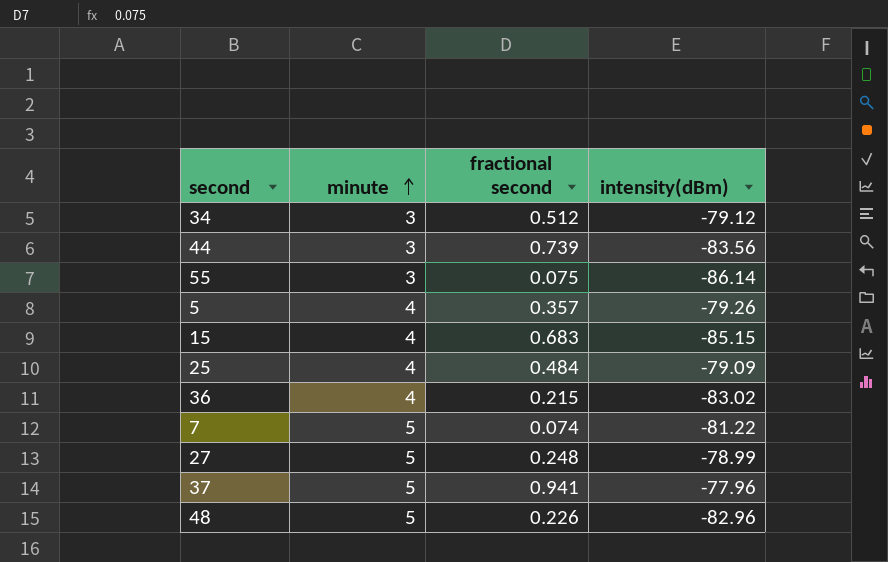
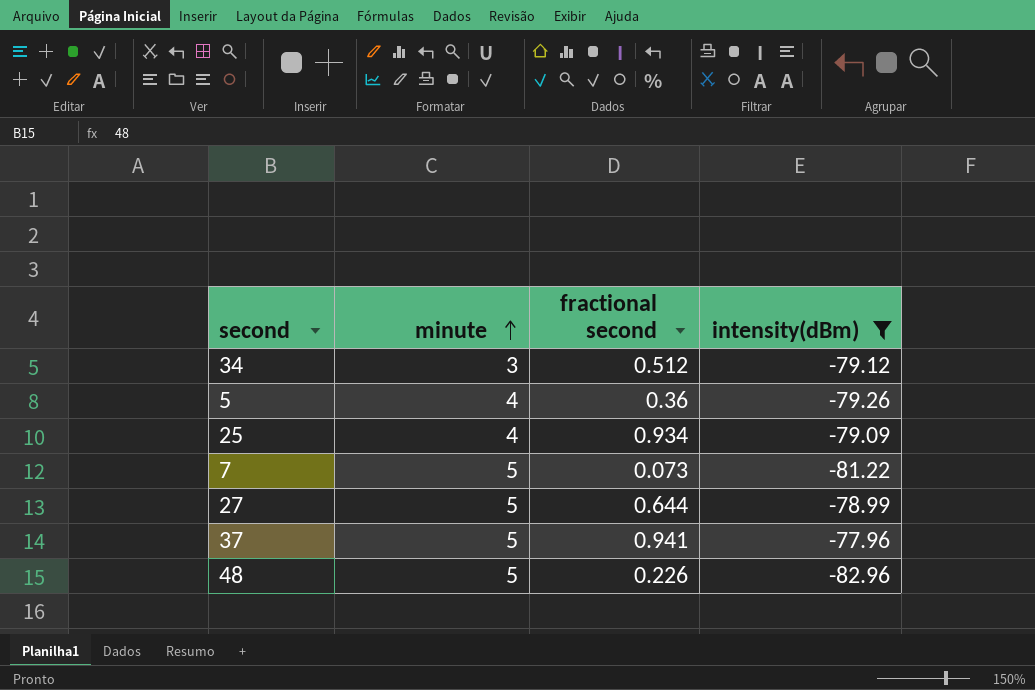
filter: none -> intensity(dBm) >= -82.96
5 | fractional second: 0.357 -> 0.36
25 | fractional second: 0.484 -> 0.934
7 | fractional second: 0.074 -> 0.073
27 | fractional second: 0.248 -> 0.644

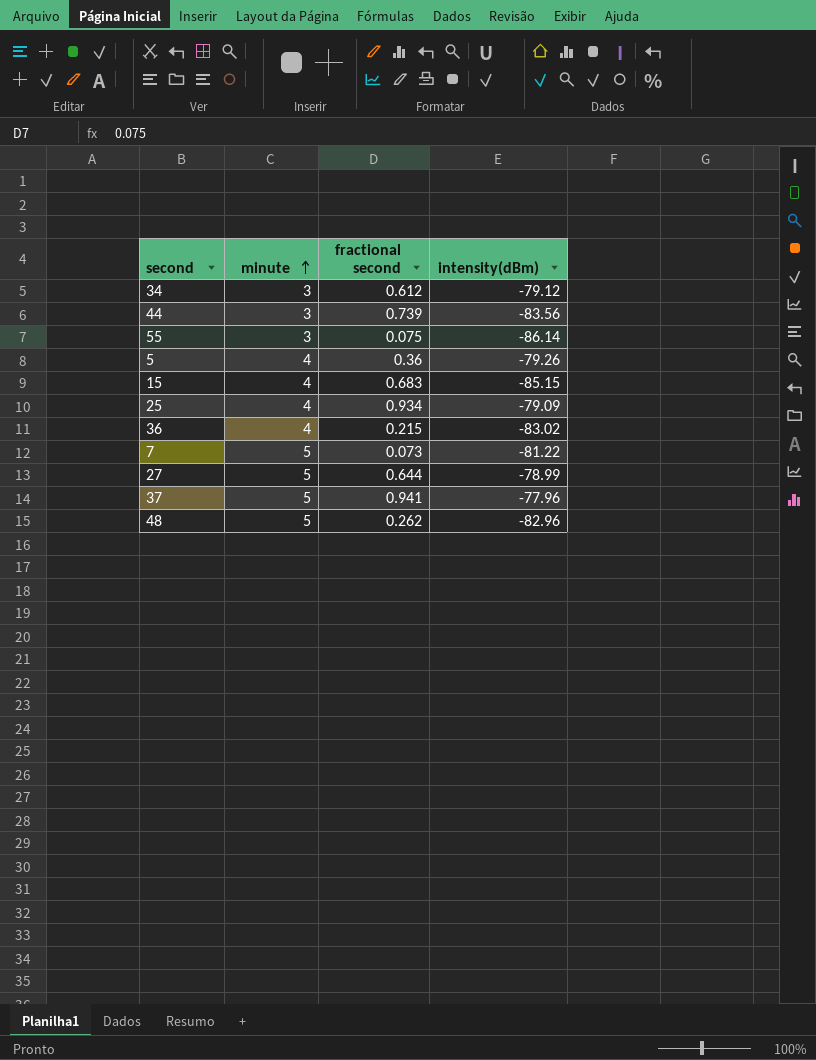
filter: intensity(dBm) >= -82.96 -> none
34 | fractional second: 0.512 -> 0.612
48 | fractional second: 0.226 -> 0.262

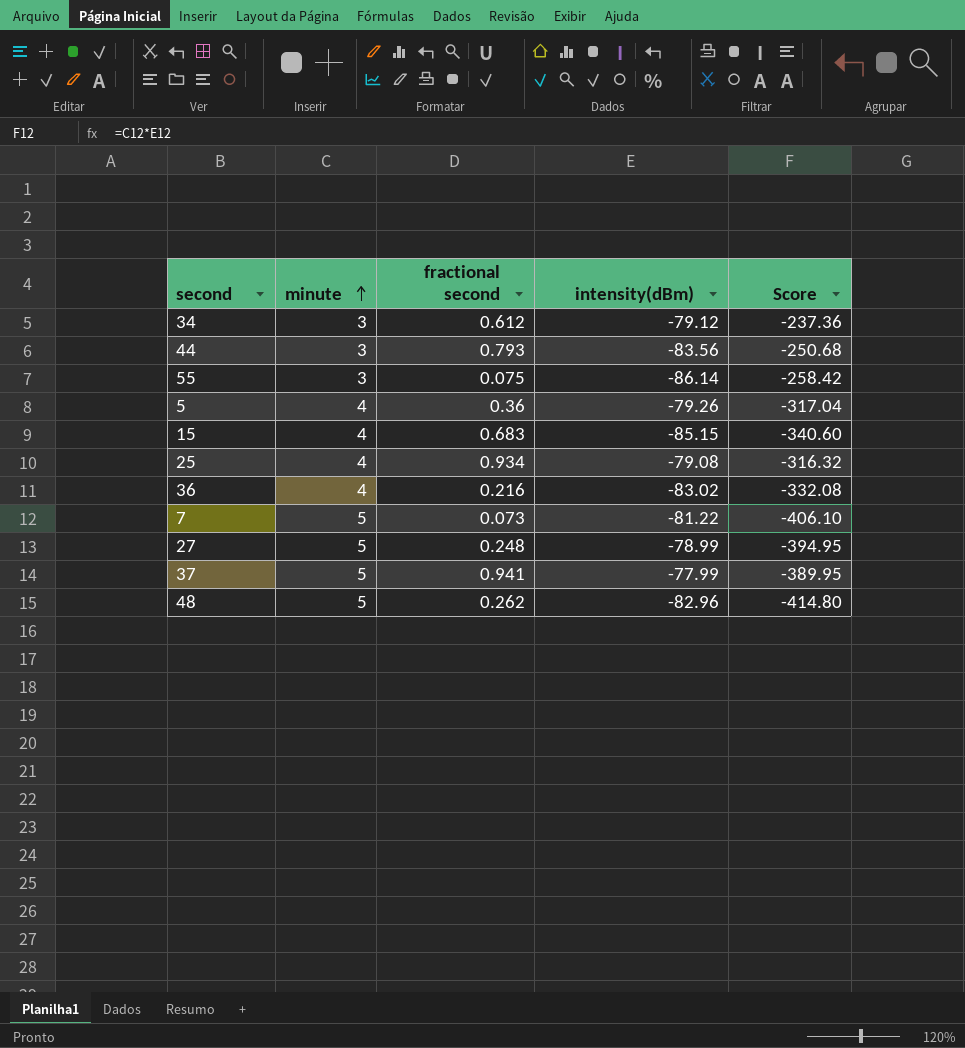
column Score | formula: none -> [minute] * [intensity(dBm)]
44 | fractional second: 0.739 -> 0.793
25 | intensity(dBm): -79.09 -> -79.08
36 | fractional second: 0.215 -> 0.216
27 | fractional second: 0.644 -> 0.248
37 | intensity(dBm): -77.96 -> -77.99

